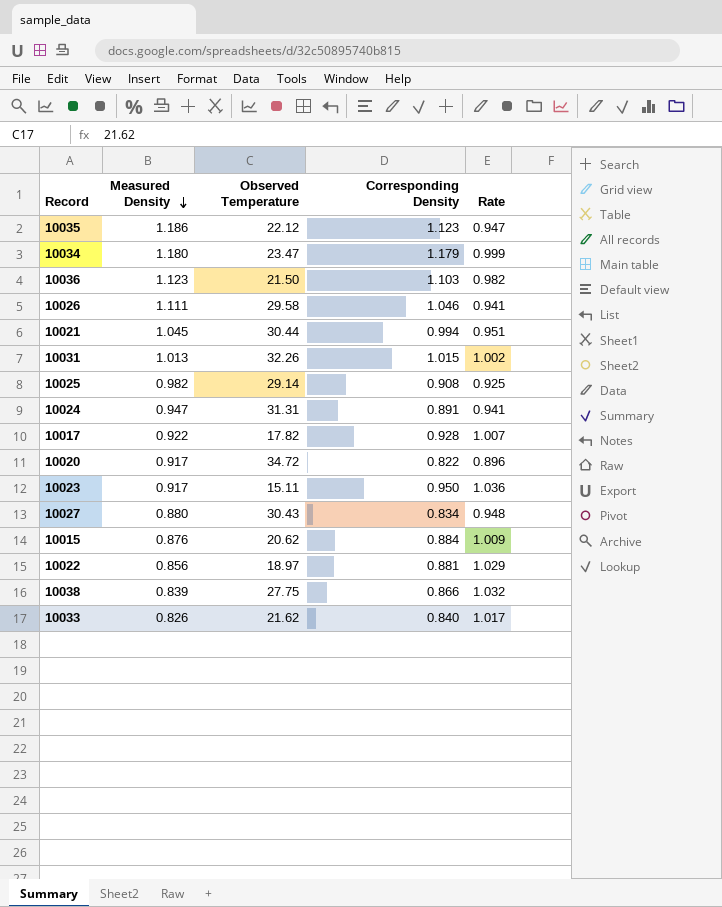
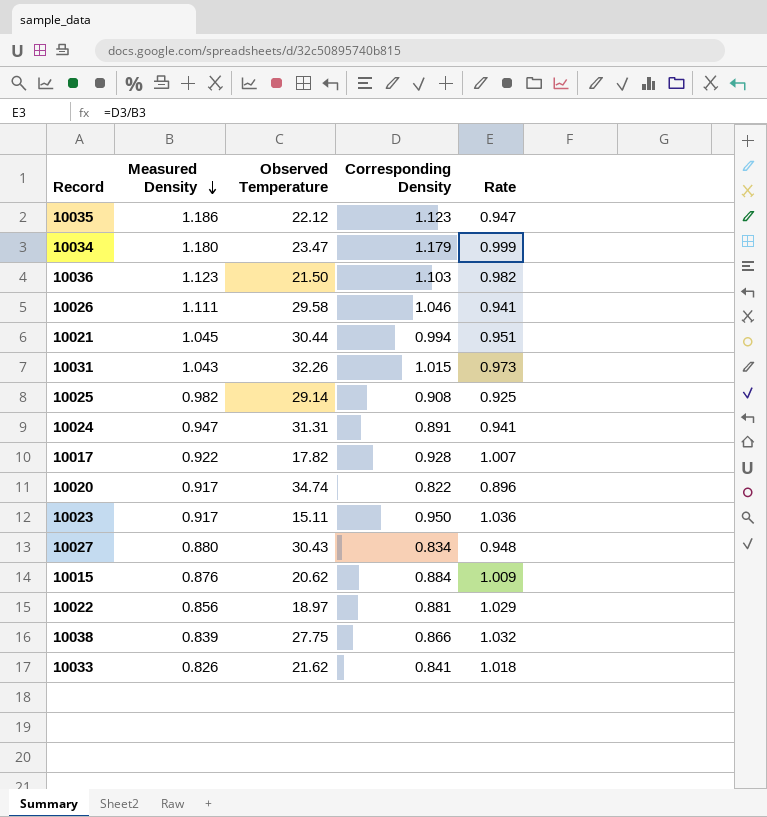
10031 | Measured Density: 1.013 -> 1.043
10031 | Rate: 1.002 -> 0.973
10020 | Observed Temperature: 34.72 -> 34.74
10033 | Corresponding Density: 0.840 -> 0.841
10033 | Rate: 1.017 -> 1.018

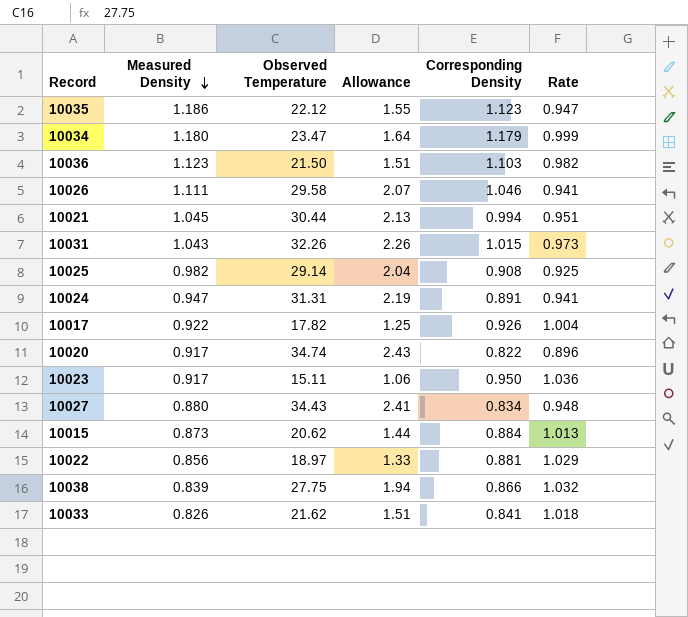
column Allowance | formula: none -> [Observed Temperature] * 0.07
10017 | Corresponding Density: 0.928 -> 0.926
10017 | Rate: 1.007 -> 1.004
10027 | Observed Temperature: 30.43 -> 34.43
10015 | Measured Density: 0.876 -> 0.873
10015 | Rate: 1.009 -> 1.013

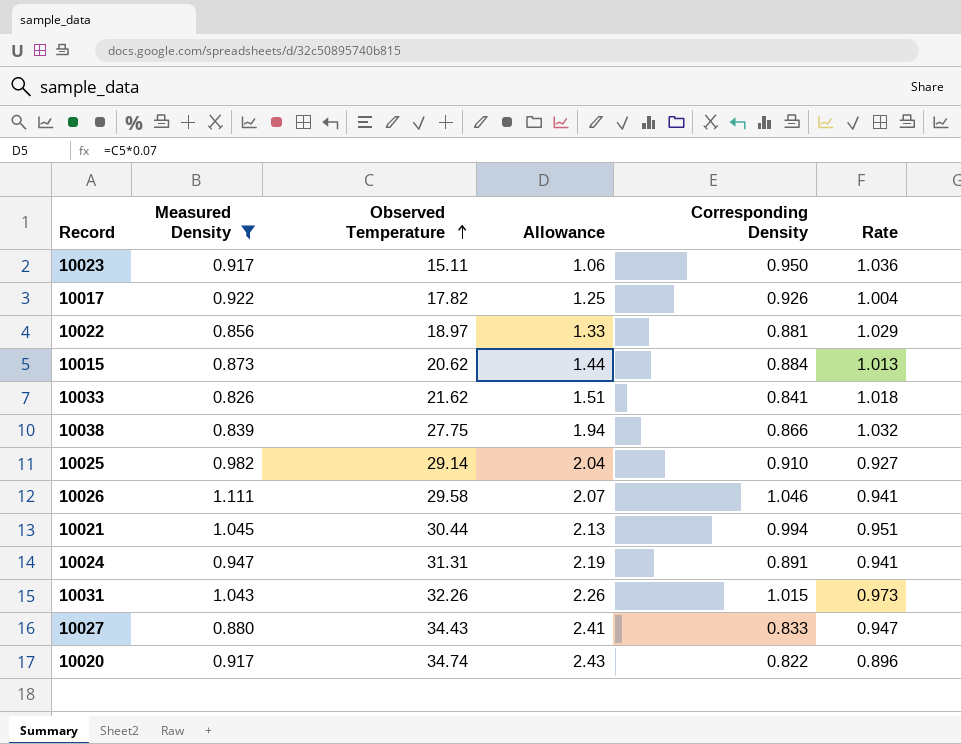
filter: none -> Measured Density <= 1.111
row order: Measured Density descending -> Observed Temperature ascending
10025 | Corresponding Density: 0.908 -> 0.910
10025 | Rate: 0.925 -> 0.927
10027 | Corresponding Density: 0.834 -> 0.833
10027 | Rate: 0.948 -> 0.947

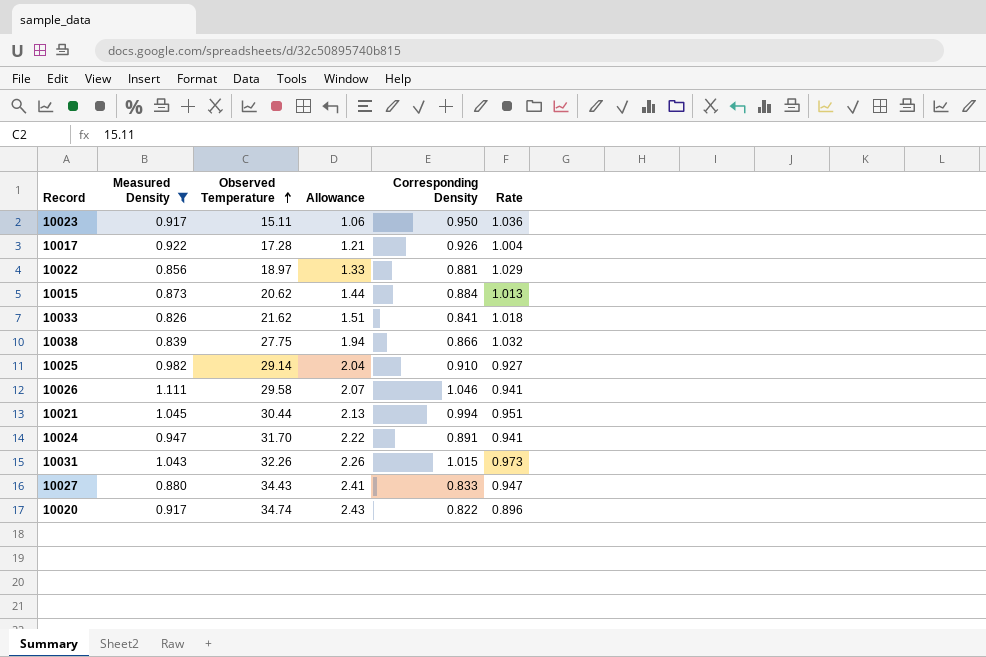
10017 | Observed Temperature: 17.82 -> 17.28
10017 | Allowance: 1.25 -> 1.21
10024 | Observed Temperature: 31.31 -> 31.70
10024 | Allowance: 2.19 -> 2.22

